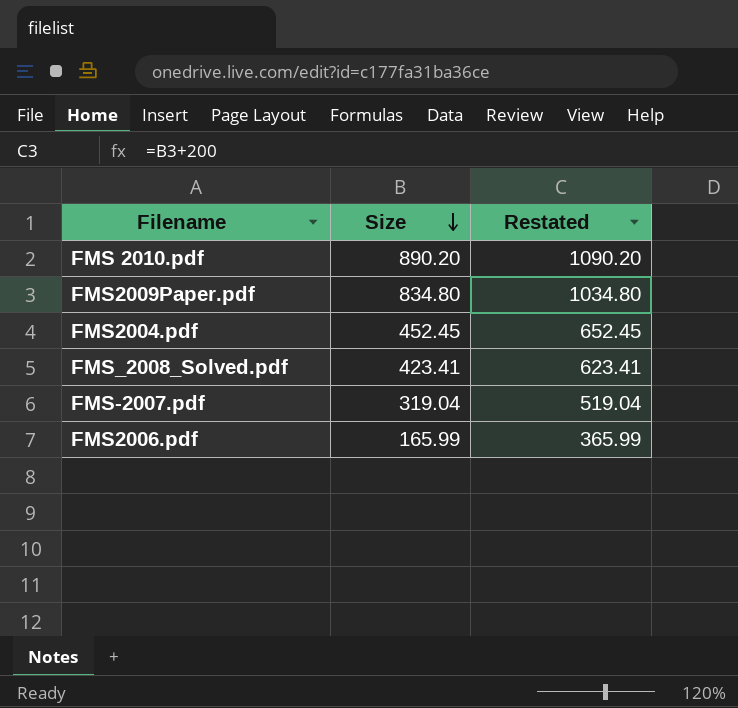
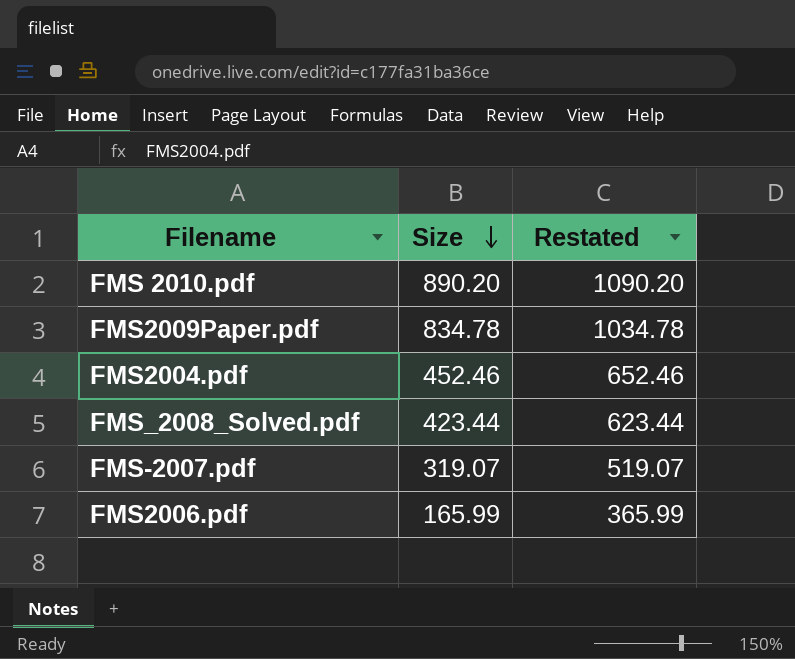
FMS2009Paper.pdf | Size: 834.80 -> 834.78
FMS2009Paper.pdf | Restated: 1034.80 -> 1034.78
FMS2004.pdf | Size: 452.45 -> 452.46
FMS2004.pdf | Restated: 652.45 -> 652.46
FMS_2008_Solved.pdf | Size: 423.41 -> 423.44
FMS_2008_Solved.pdf | Restated: 623.41 -> 623.44
FMS-2007.pdf | Size: 319.04 -> 319.07
FMS-2007.pdf | Restated: 519.04 -> 519.07

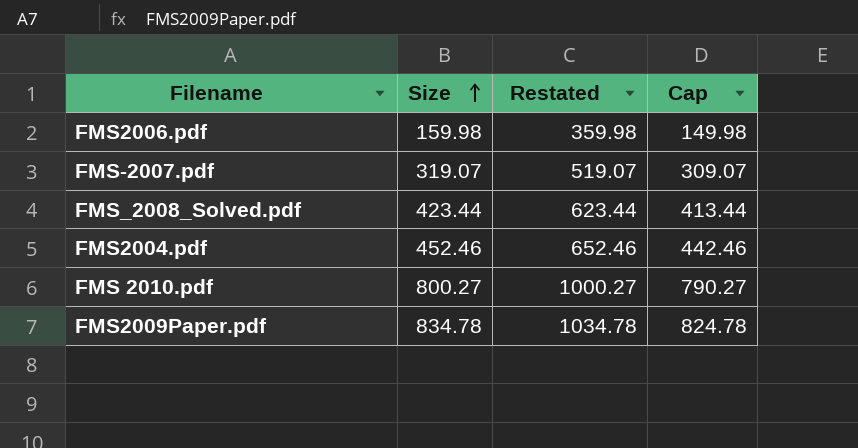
row order: Size descending -> Size ascending
column Cap | formula: none -> [Size] - 10
FMS2006.pdf | Size: 165.99 -> 159.98
FMS2006.pdf | Restated: 365.99 -> 359.98
FMS 2010.pdf | Size: 890.20 -> 800.27
FMS 2010.pdf | Restated: 1090.20 -> 1000.27

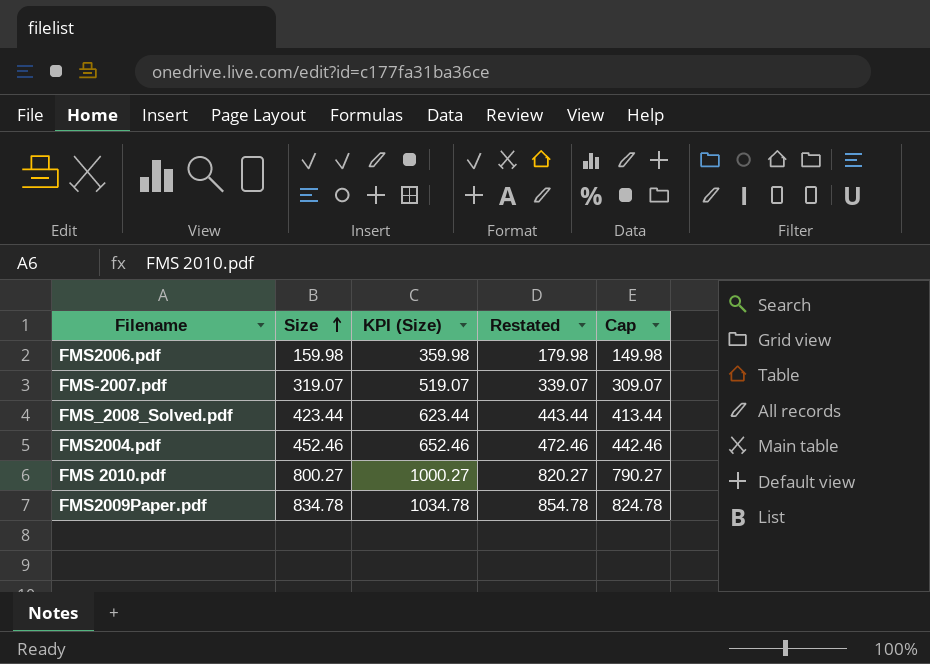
column KPI (Size) | formula: none -> [Size] + 200
column Restated | formula: [Size] + 200 -> [Size] + 20

